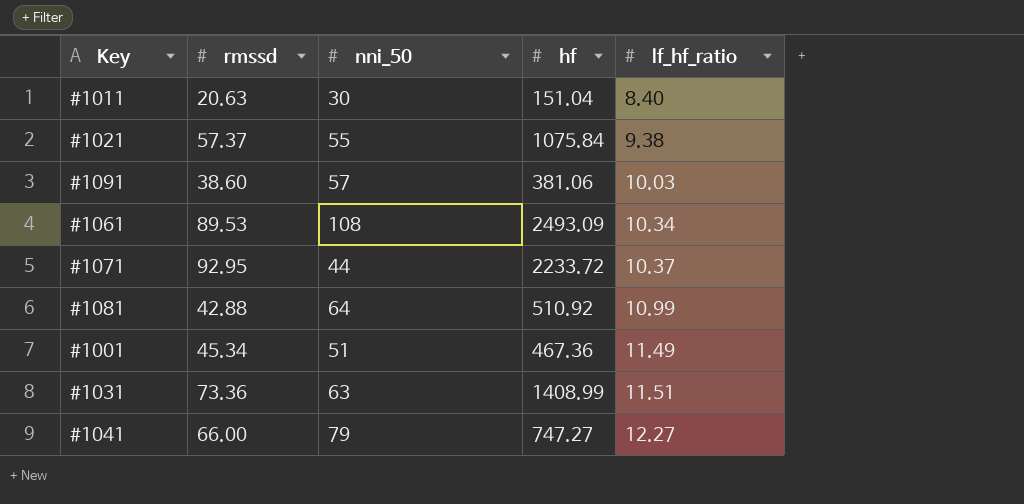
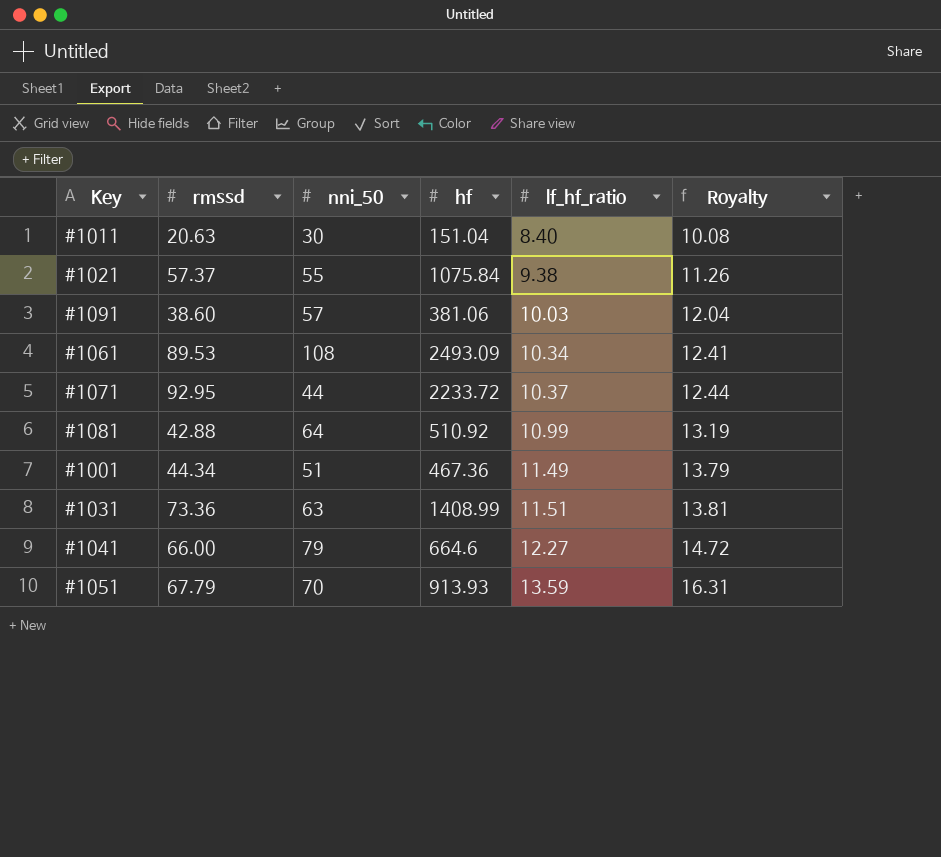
column Royalty | formula: none -> [lf_hf_ratio] * 1.2
#1001 | rmssd: 45.34 -> 44.34
#1041 | hf: 747.27 -> 664.6
row #1051: none -> 67.79 | 70 | 913.93 | 13.59 | 16.31

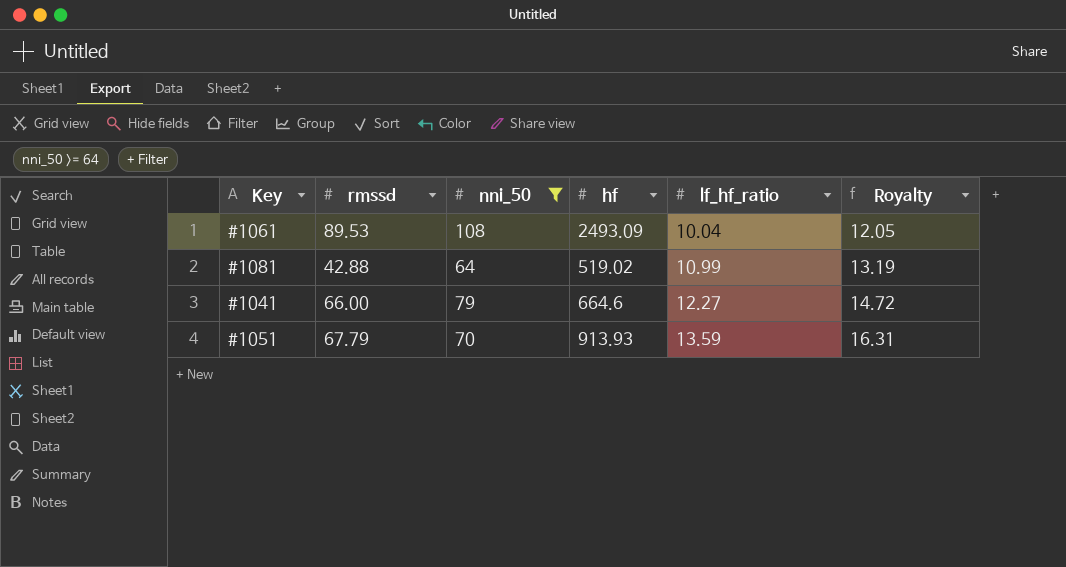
filter: none -> nni_50 >= 64
#1061 | lf_hf_ratio: 10.34 -> 10.04
#1061 | Royalty: 12.41 -> 12.05
#1081 | hf: 510.92 -> 519.02

